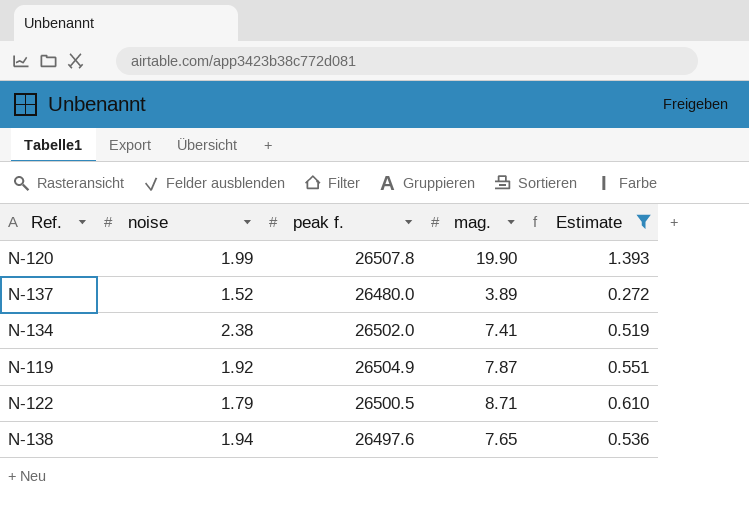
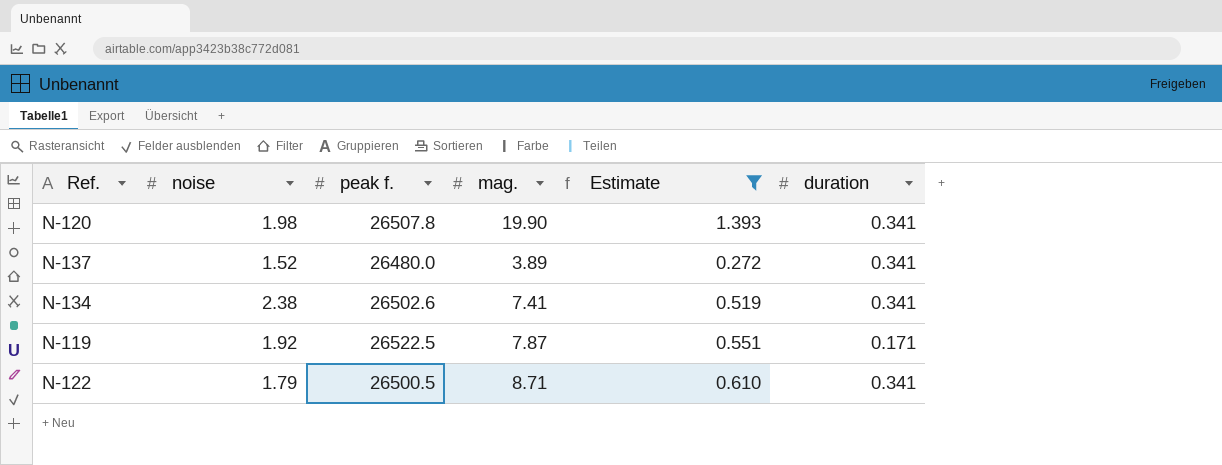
column duration | position: none -> 6
row N-138: 1.94 | 26497.6 | 7.65 | 0.536 -> none
N-120 | noise: 1.99 -> 1.98
N-134 | peak f.: 26502.0 -> 26502.6
N-119 | peak f.: 26504.9 -> 26522.5

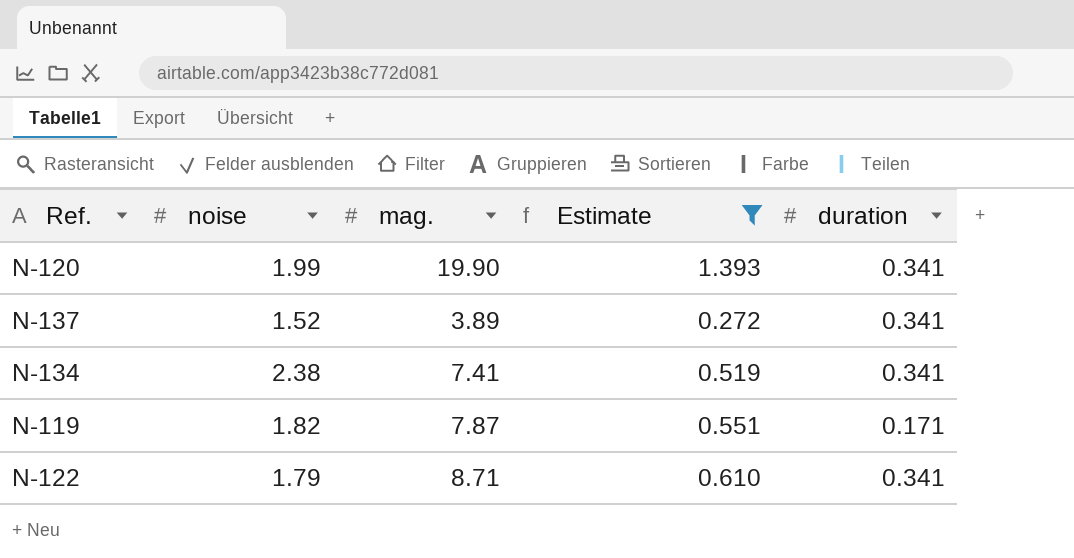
column peak f. | position: 3 -> none
N-120 | noise: 1.98 -> 1.99
N-119 | noise: 1.92 -> 1.82

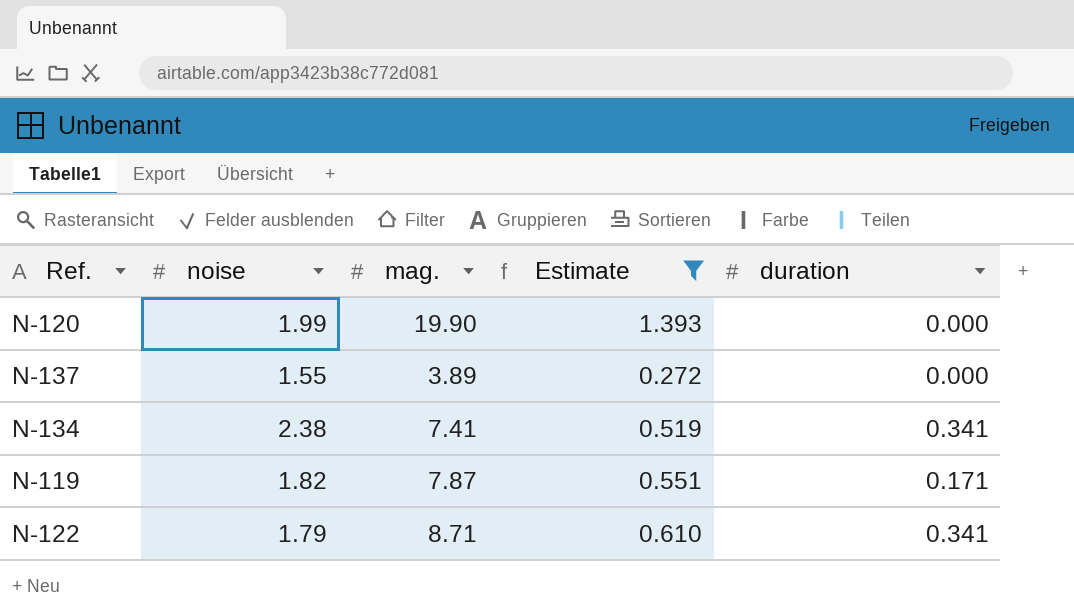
N-120 | duration: 0.341 -> 0.000
N-137 | noise: 1.52 -> 1.55
N-137 | duration: 0.341 -> 0.000

